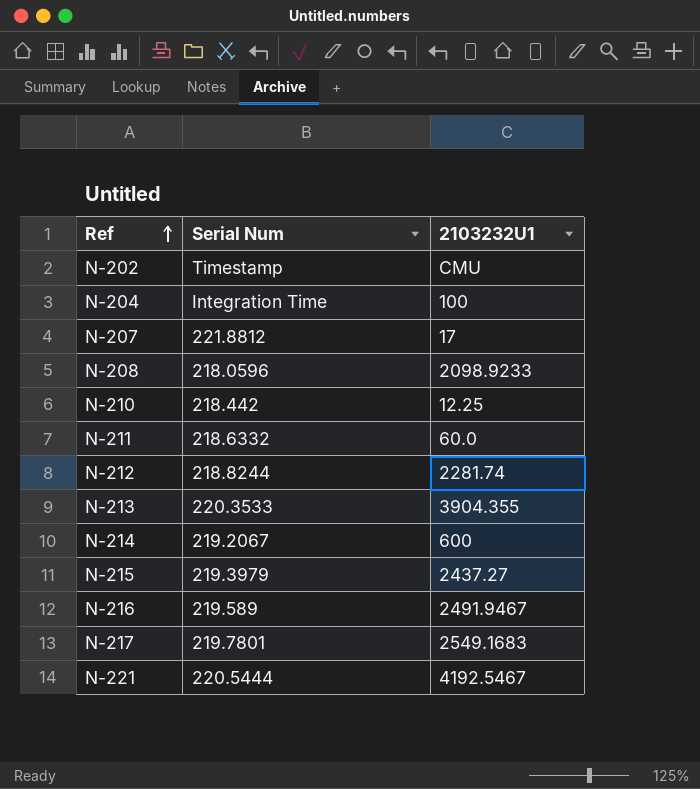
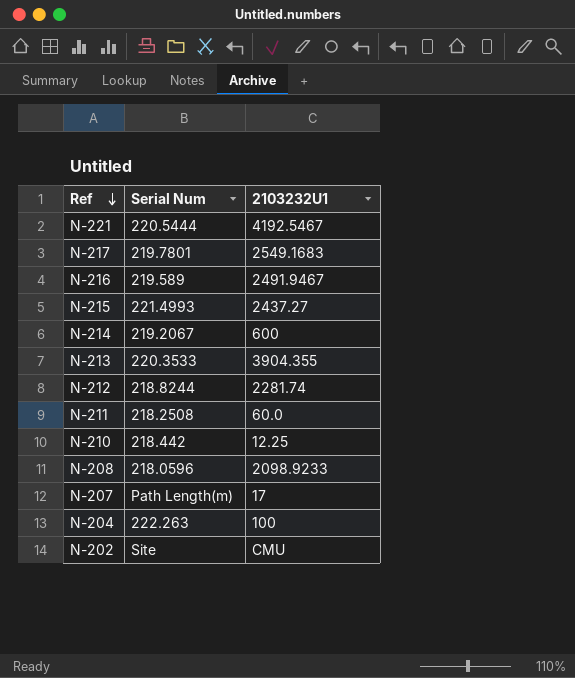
row order: Ref ascending -> Ref descending
N-215 | Serial Num: 219.3979 -> 221.4993
N-211 | Serial Num: 218.6332 -> 218.2508
N-207 | Serial Num: 221.8812 -> Path Length(m)
N-204 | Serial Num: Integration Time -> 222.263
N-202 | Serial Num: Timestamp -> Site

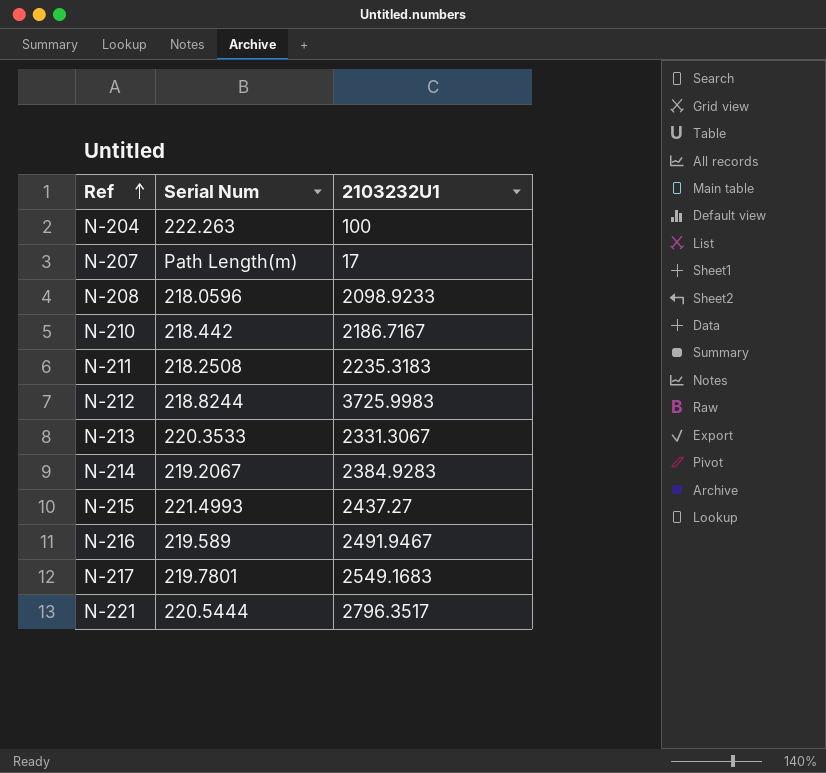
row order: Ref descending -> Ref ascending
row N-202: Site | CMU -> none
N-210 | 2103232U1: 12.25 -> 2186.7167
N-211 | 2103232U1: 60.0 -> 2235.3183
N-212 | 2103232U1: 2281.74 -> 3725.9983
N-213 | 2103232U1: 3904.355 -> 2331.3067
N-214 | 2103232U1: 600 -> 2384.9283
N-221 | 2103232U1: 4192.5467 -> 2796.3517

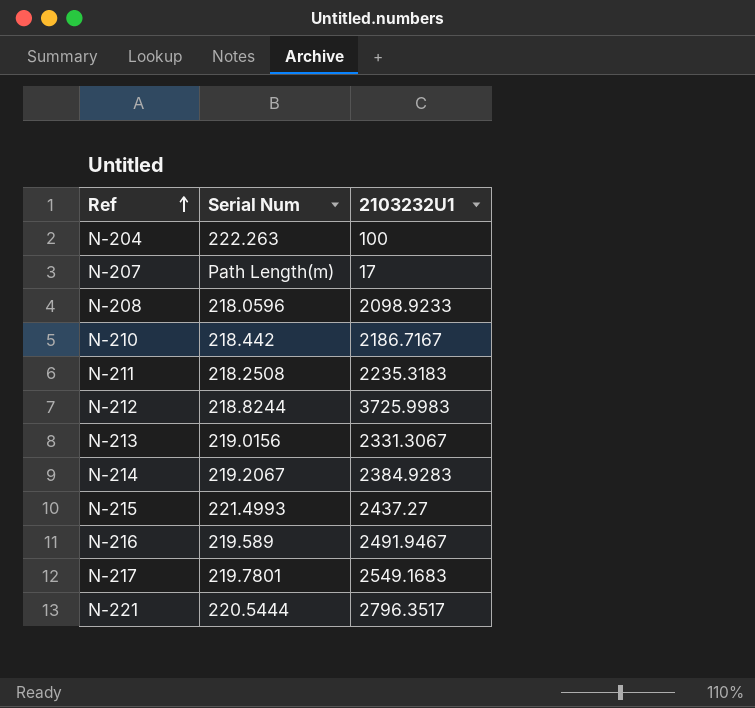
N-213 | Serial Num: 220.3533 -> 219.0156

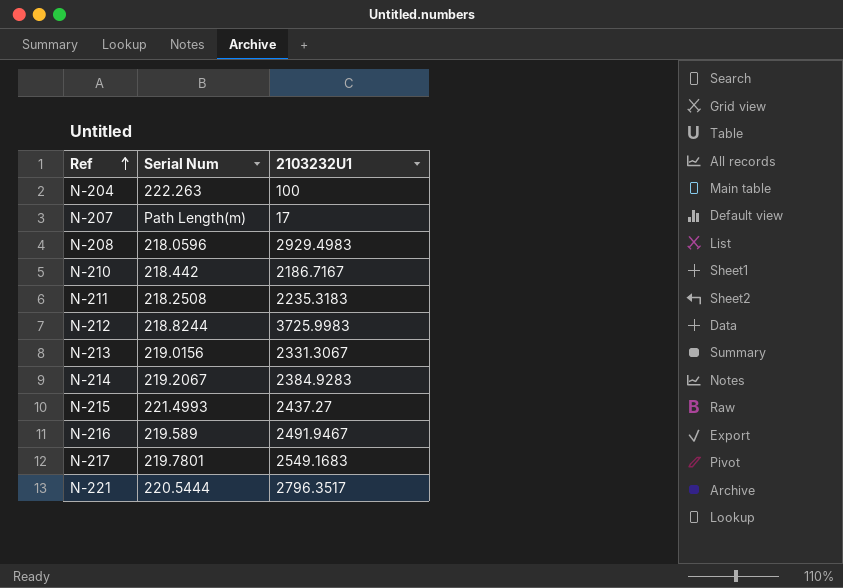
N-208 | 2103232U1: 2098.9233 -> 2929.4983

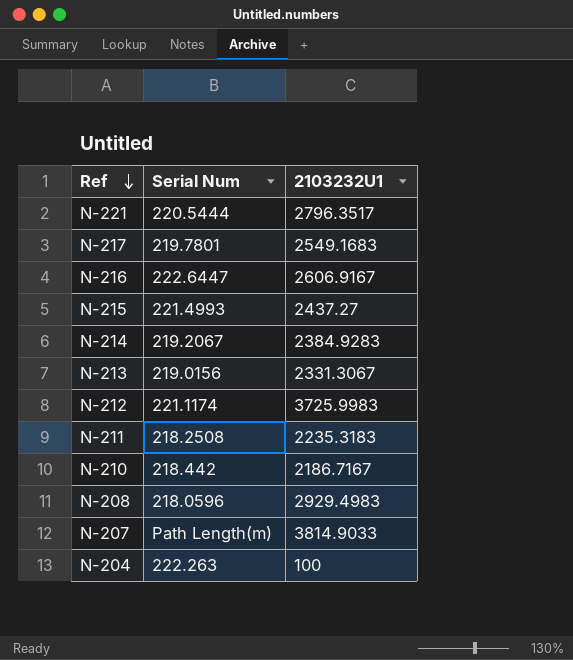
row order: Ref ascending -> Ref descending
N-216 | Serial Num: 219.589 -> 222.6447
N-216 | 2103232U1: 2491.9467 -> 2606.9167
N-212 | Serial Num: 218.8244 -> 221.1174
N-207 | 2103232U1: 17 -> 3814.9033

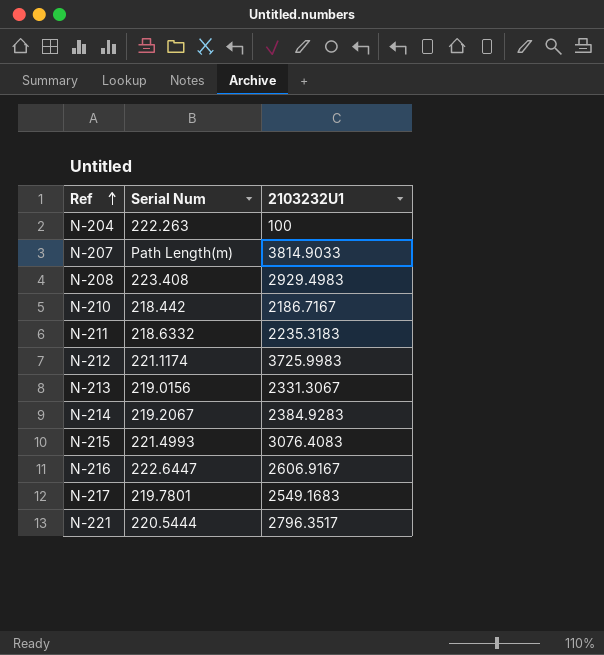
row order: Ref descending -> Ref ascending
N-208 | Serial Num: 218.0596 -> 223.408
N-211 | Serial Num: 218.2508 -> 218.6332
N-215 | 2103232U1: 2437.27 -> 3076.4083

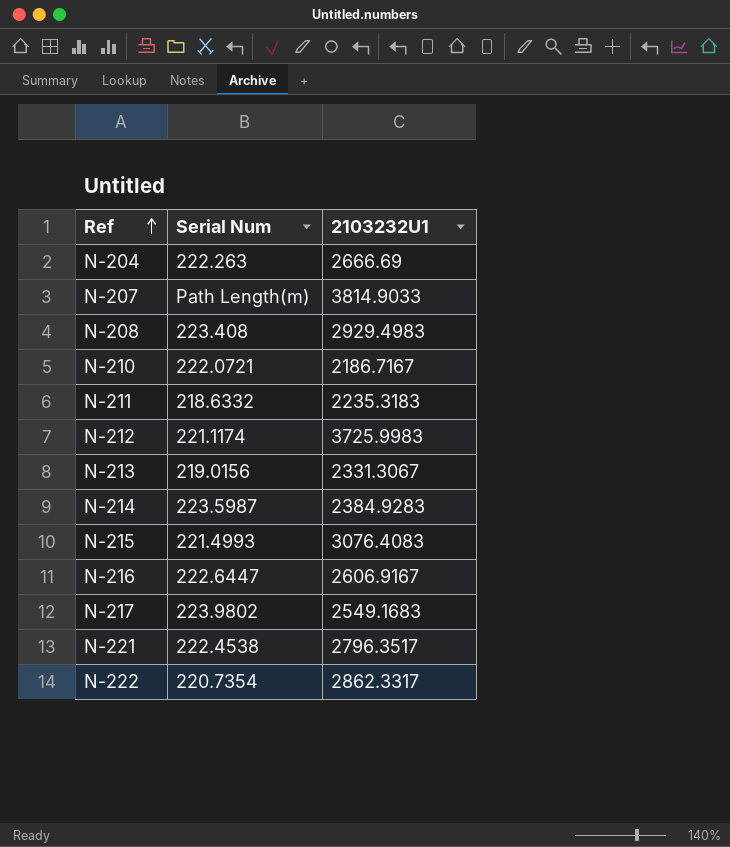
N-204 | 2103232U1: 100 -> 2666.69
N-210 | Serial Num: 218.442 -> 222.0721
N-214 | Serial Num: 219.2067 -> 223.5987
N-217 | Serial Num: 219.7801 -> 223.9802
N-221 | Serial Num: 220.5444 -> 222.4538
row N-222: none -> 220.7354 | 2862.3317

